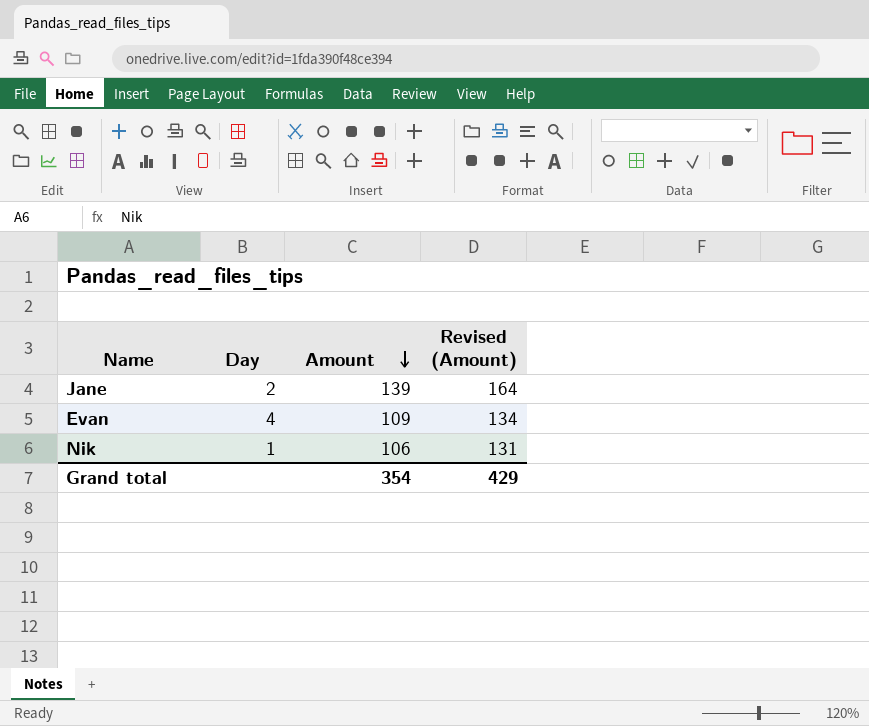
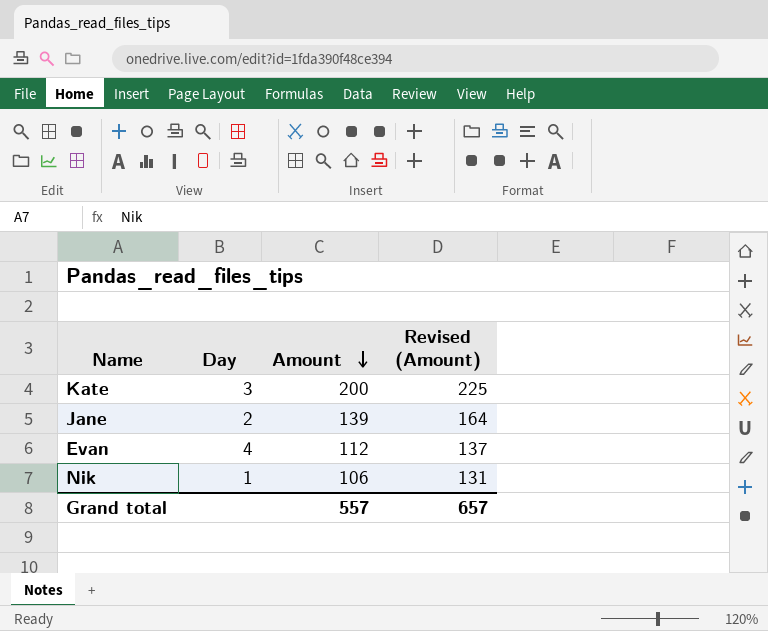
row Kate: none -> 3 | 200 | 225
Evan | Amount: 109 -> 112
Evan | Revised (Amount): 134 -> 137
Grand total | Amount: 354 -> 557
Grand total | Revised (Amount): 429 -> 657

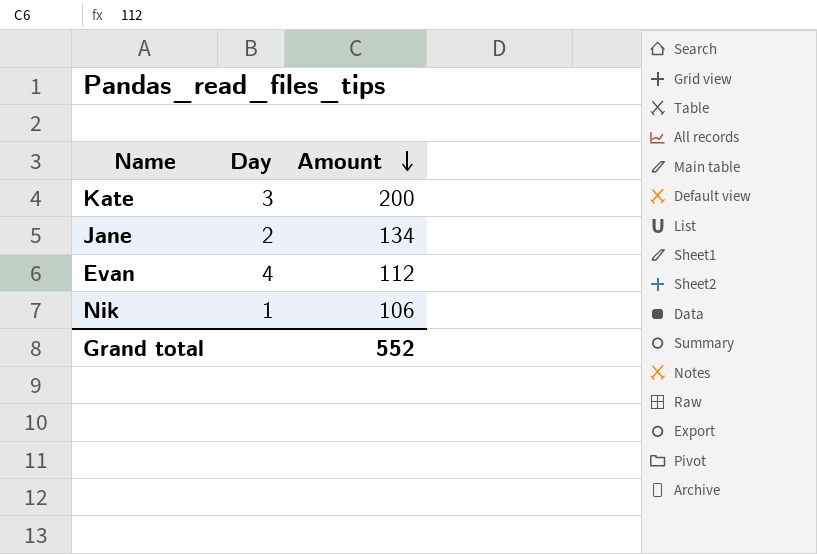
column Revised (Amount) | formula: [Amount] + 25 -> none
Jane | Amount: 139 -> 134
Grand total | Amount: 557 -> 552

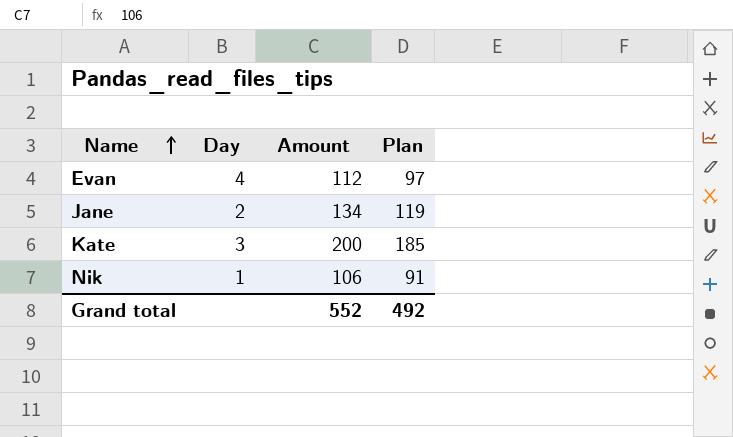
row order: Amount descending -> Name ascending
column Plan | formula: none -> [Amount] - 15

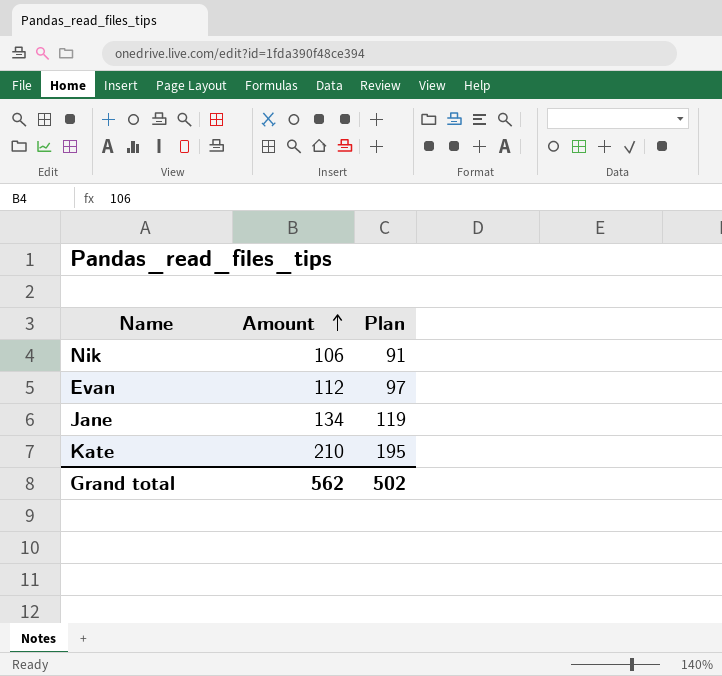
row order: Name ascending -> Amount ascending
column Day | position: 2 -> none
Kate | Amount: 200 -> 210
Kate | Plan: 185 -> 195
Grand total | Amount: 552 -> 562
Grand total | Plan: 492 -> 502

